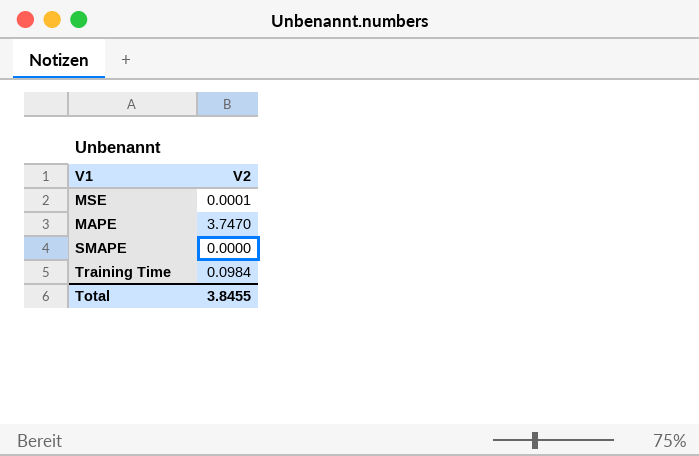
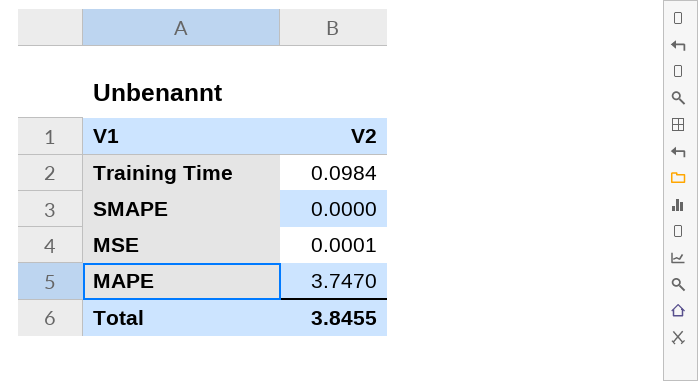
row order: none -> V1 descending

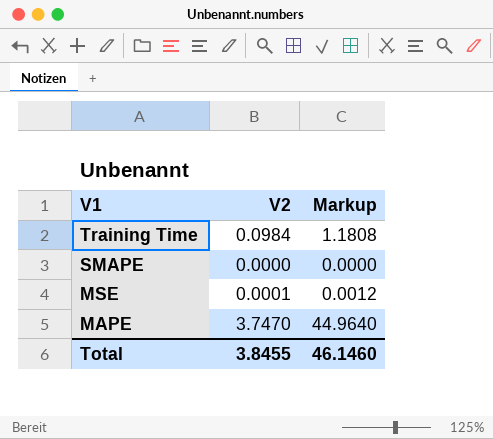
column Markup | formula: none -> [V2] * 12

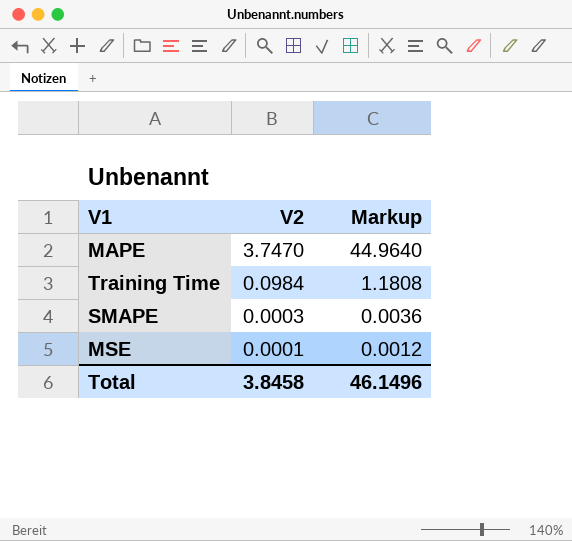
row order: V1 descending -> V2 descending
SMAPE | V2: 0.0000 -> 0.0003
SMAPE | Markup: 0.0000 -> 0.0036
Total | V2: 3.8455 -> 3.8458
Total | Markup: 46.1460 -> 46.1496

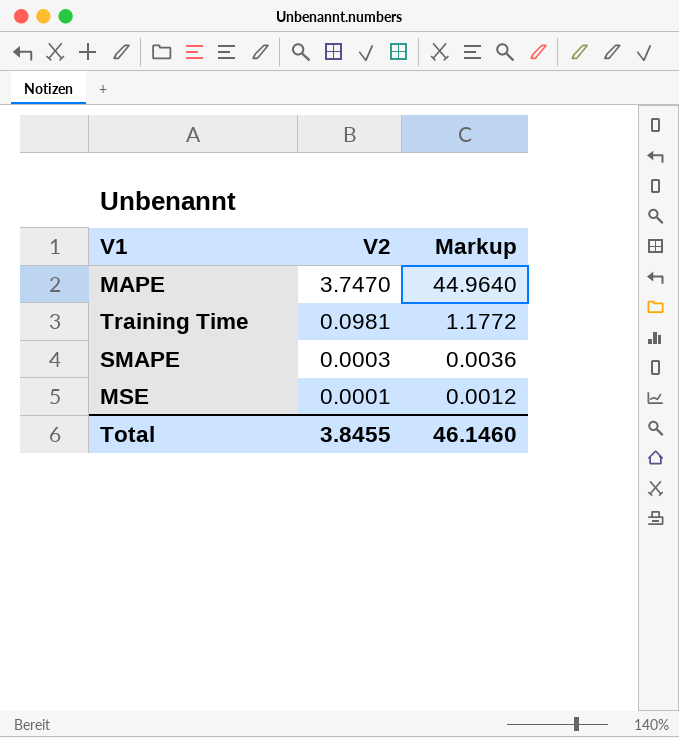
Training Time | V2: 0.0984 -> 0.0981
Training Time | Markup: 1.1808 -> 1.1772
Total | V2: 3.8458 -> 3.8455
Total | Markup: 46.1496 -> 46.1460

